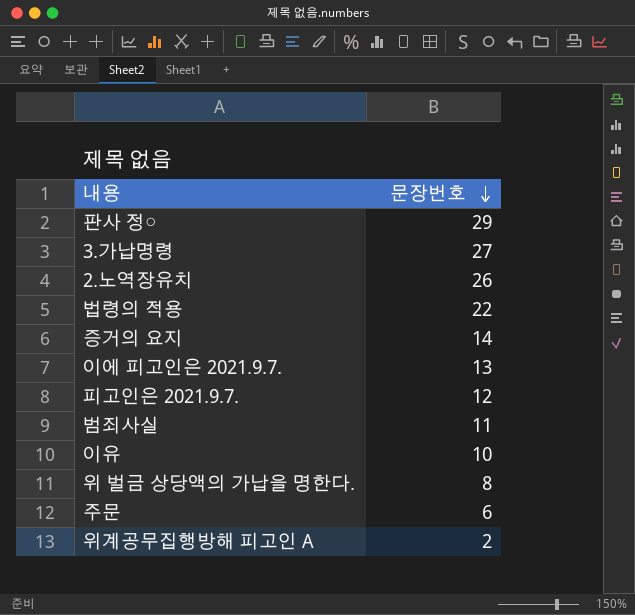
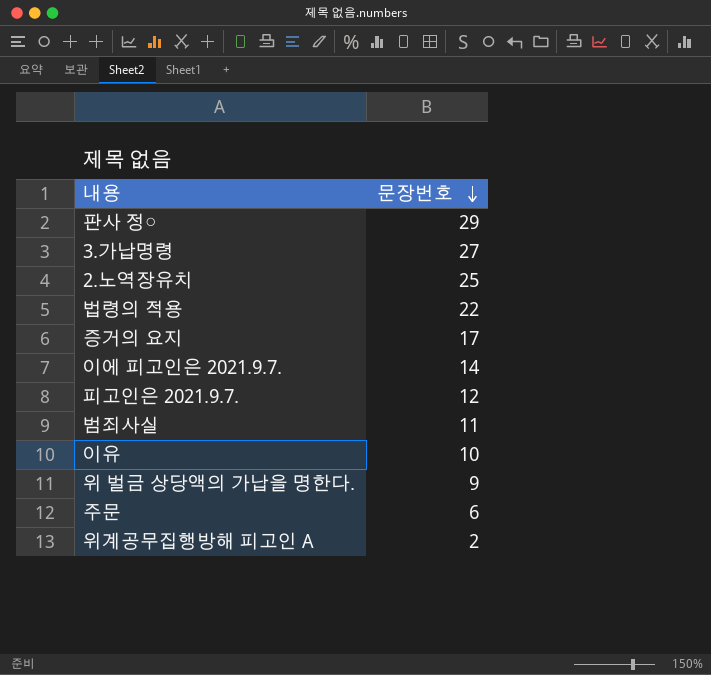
2.노역장유치 | 문장번호: 26 -> 25
증거의 요지 | 문장번호: 14 -> 17
이에 피고인은 2021.9.7. | 문장번호: 13 -> 14
위 벌금 상당액의 가납을 명한다. | 문장번호: 8 -> 9

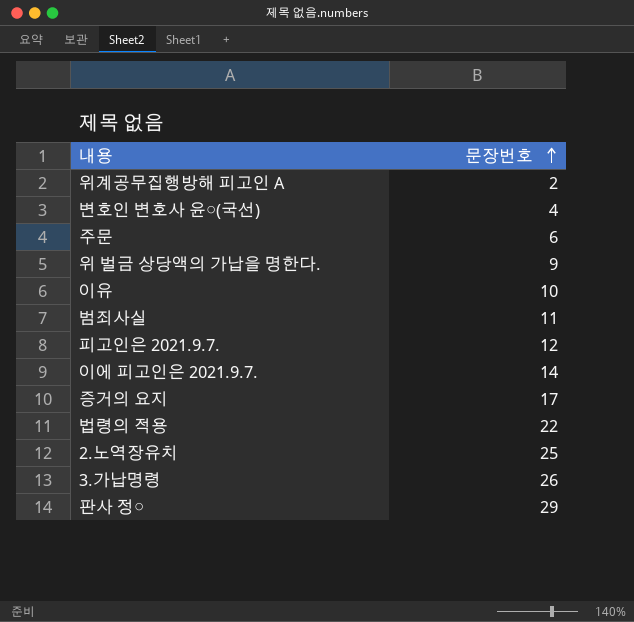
row order: 문장번호 descending -> 문장번호 ascending
row 변호인 변호사 윤○(국선): none -> 4
3.가납명령 | 문장번호: 27 -> 26

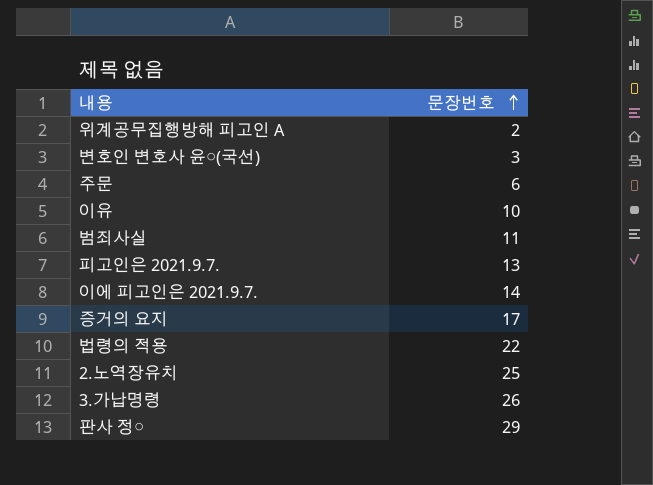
row 위 벌금 상당액의 가납을 명한다.: 9 -> none
변호인 변호사 윤○(국선) | 문장번호: 4 -> 3
피고인은 2021.9.7. | 문장번호: 12 -> 13

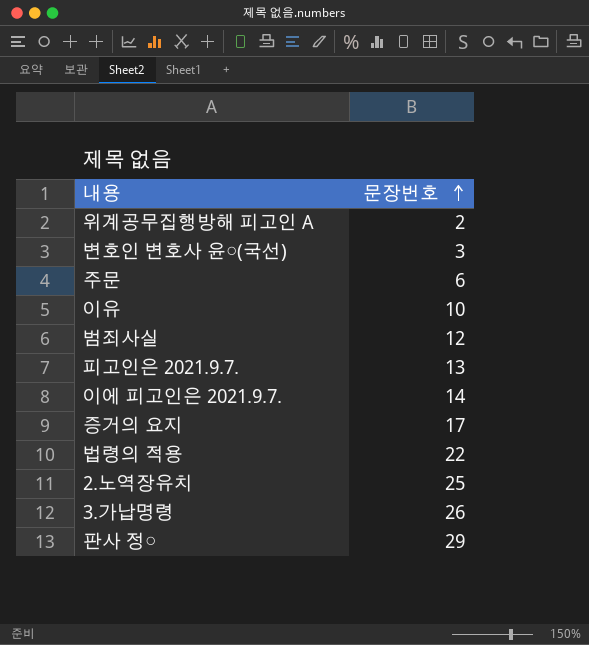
범죄사실 | 문장번호: 11 -> 12

